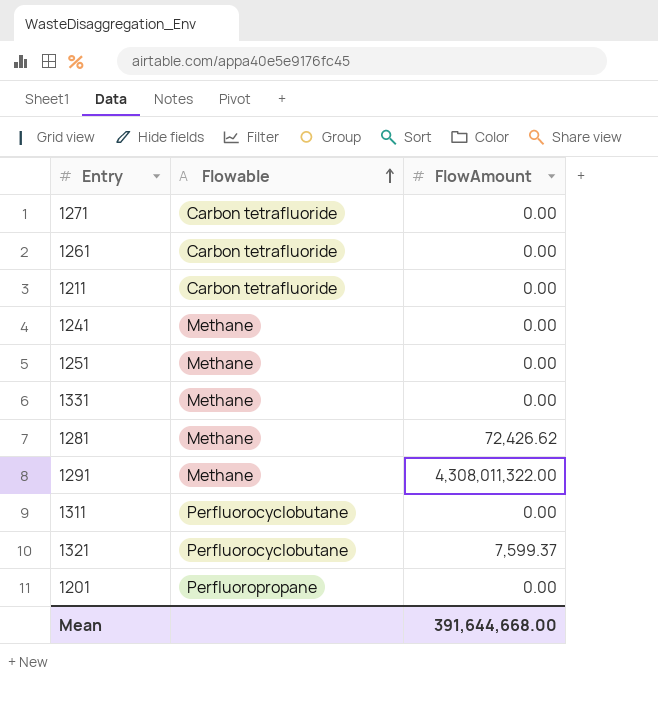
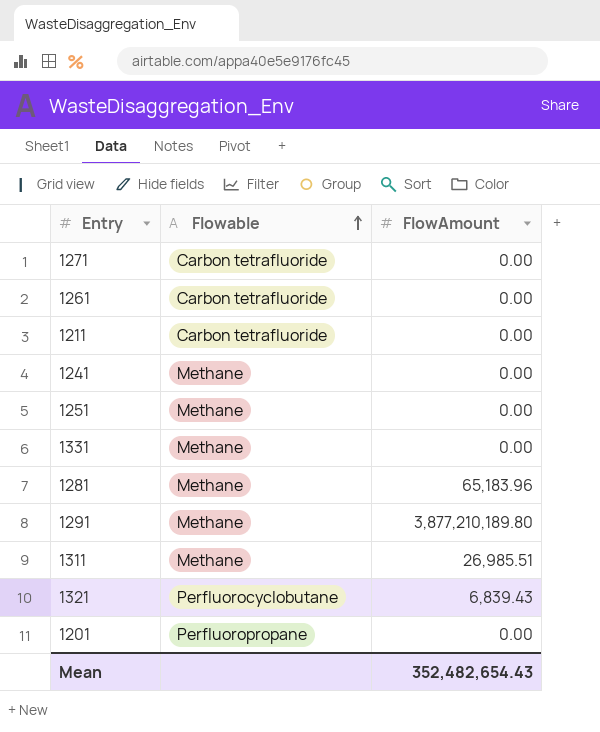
1281 | FlowAmount: 72,426.62 -> 65,183.96
1291 | FlowAmount: 4,308,011,322.00 -> 3,877,210,189.80
1311 | Flowable: Perfluorocyclobutane -> Methane
1311 | FlowAmount: 0.00 -> 26,985.51
1321 | FlowAmount: 7,599.37 -> 6,839.43
Mean | FlowAmount: 391,644,668.00 -> 352,482,654.43

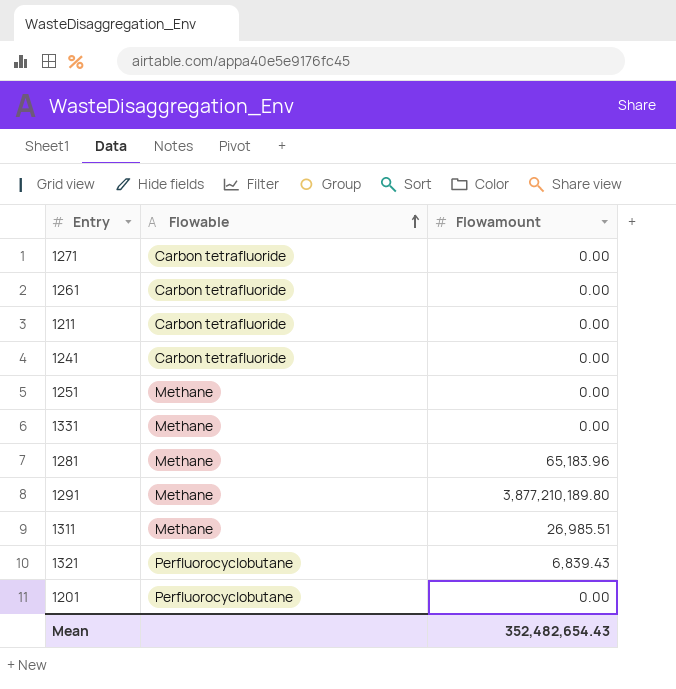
column name: FlowAmount -> Flowamount
1241 | Flowable: Methane -> Carbon tetrafluoride
1201 | Flowable: Perfluoropropane -> Perfluorocyclobutane

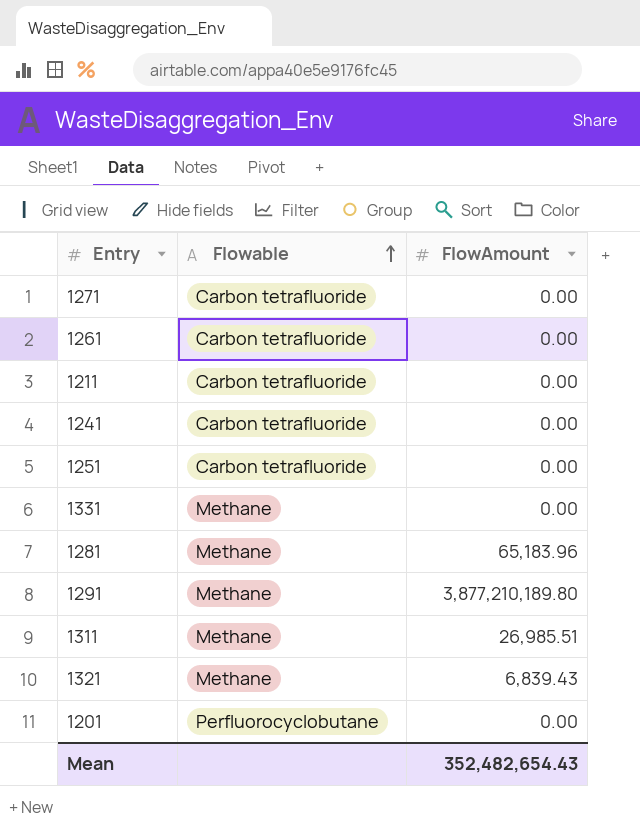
column name: Flowamount -> FlowAmount
1251 | Flowable: Methane -> Carbon tetrafluoride
1321 | Flowable: Perfluorocyclobutane -> Methane

